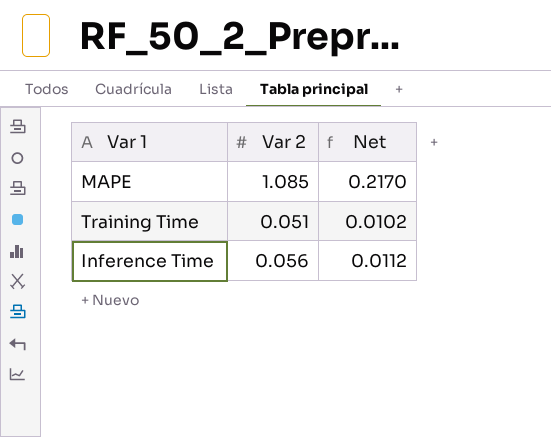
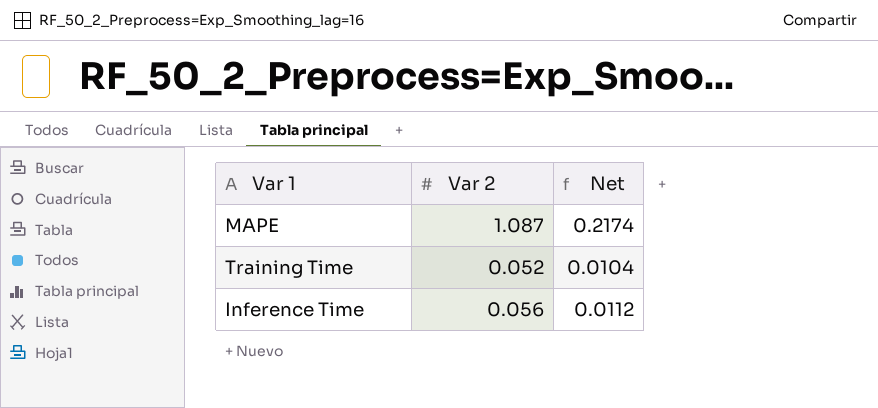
MAPE | Var 2: 1.085 -> 1.087
MAPE | Net: 0.2170 -> 0.2174
Training Time | Var 2: 0.051 -> 0.052
Training Time | Net: 0.0102 -> 0.0104

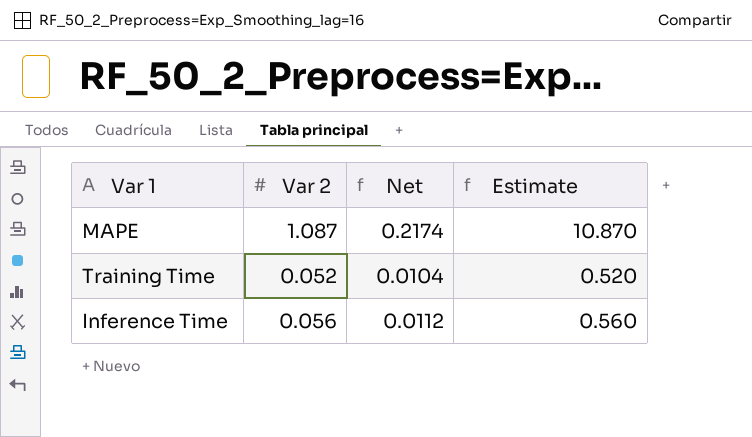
column Estimate | formula: none -> [Var 2] * 10

